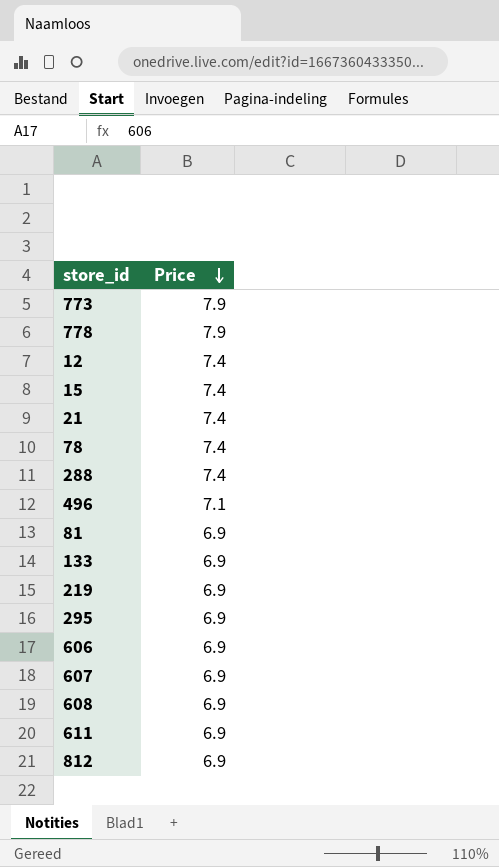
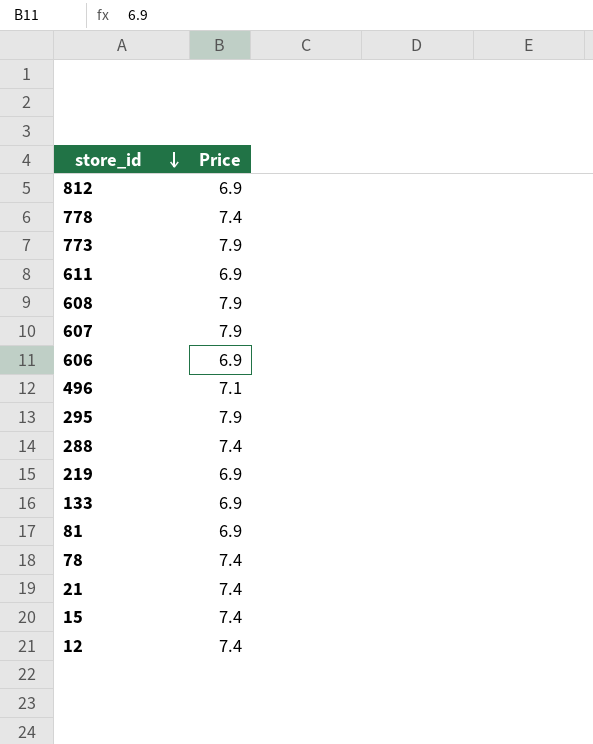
row order: Price descending -> store_id descending
778 | Price: 7.9 -> 7.4
608 | Price: 6.9 -> 7.9
607 | Price: 6.9 -> 7.9
295 | Price: 6.9 -> 7.9

